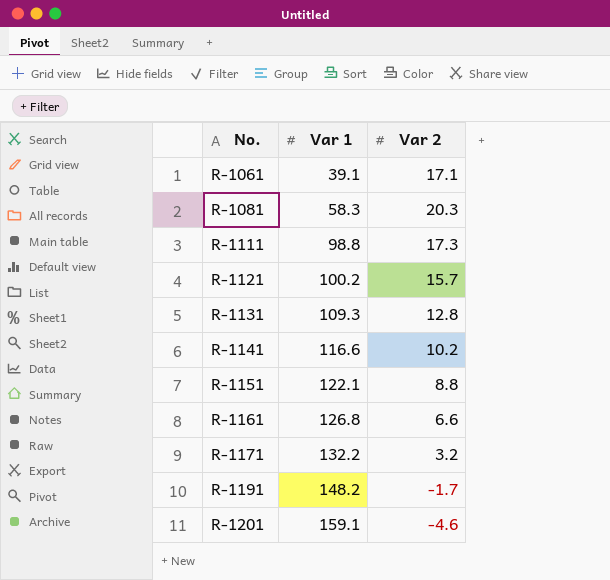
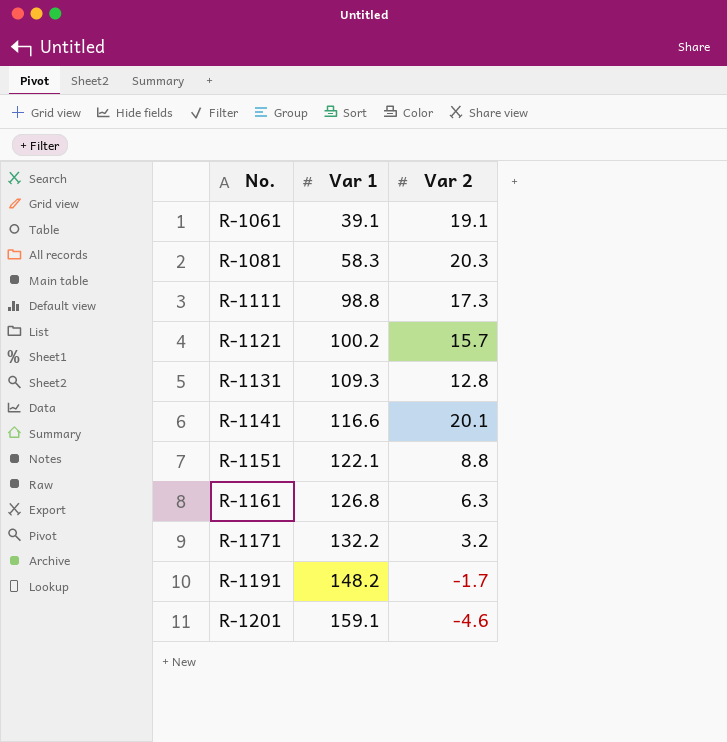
R-1061 | Var 2: 17.1 -> 19.1
R-1141 | Var 2: 10.2 -> 20.1
R-1161 | Var 2: 6.6 -> 6.3

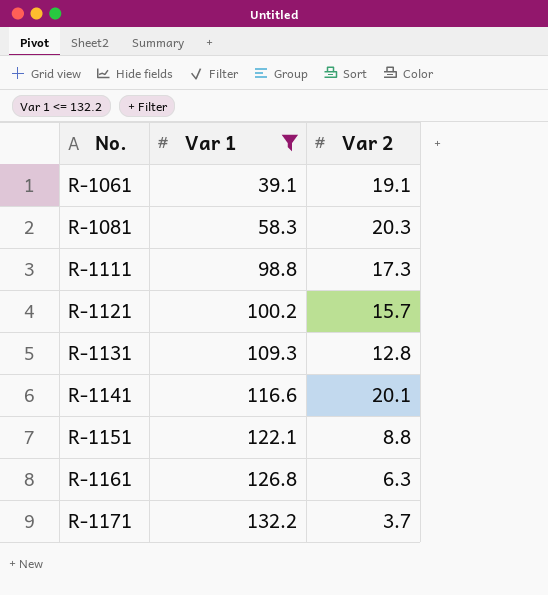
filter: none -> Var 1 <= 132.2
R-1171 | Var 2: 3.2 -> 3.7

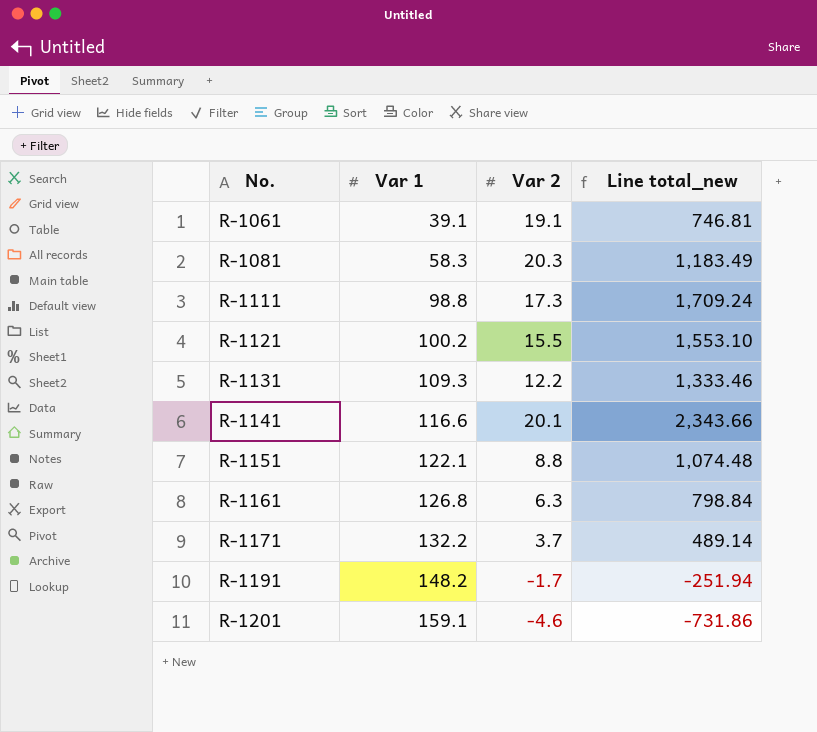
filter: Var 1 <= 132.2 -> none
column Line total_new | formula: none -> [Var 1] * [Var 2]
R-1121 | Var 2: 15.7 -> 15.5
R-1131 | Var 2: 12.8 -> 12.2

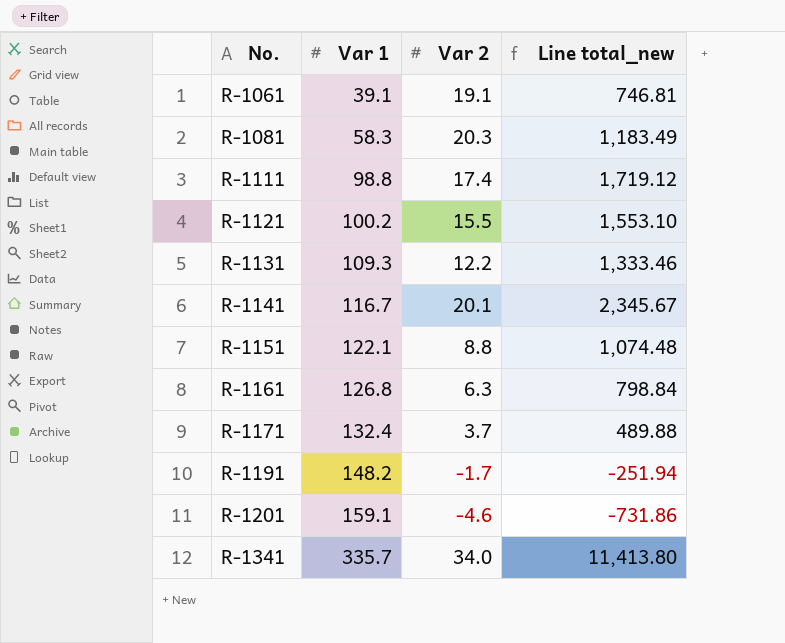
R-1111 | Var 2: 17.3 -> 17.4
R-1111 | Line total_new: 1,709.24 -> 1,719.12
R-1141 | Var 1: 116.6 -> 116.7
R-1141 | Line total_new: 2,343.66 -> 2,345.67
R-1171 | Var 1: 132.2 -> 132.4
R-1171 | Line total_new: 489.14 -> 489.88
row R-1341: none -> 335.7 | 34.0 | 11,413.80

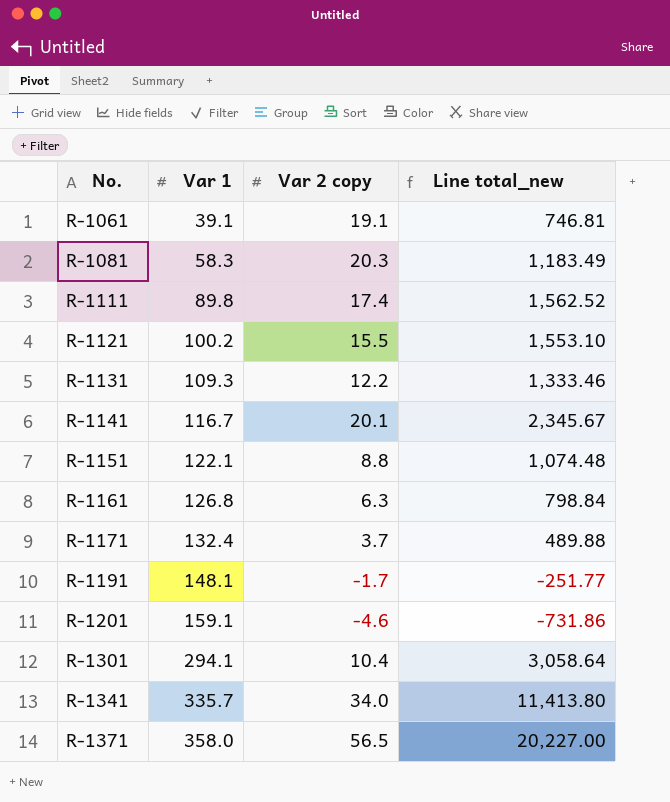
column name: Var 2 -> Var 2 copy
R-1111 | Var 1: 98.8 -> 89.8
R-1111 | Line total_new: 1,719.12 -> 1,562.52
R-1191 | Var 1: 148.2 -> 148.1
R-1191 | Line total_new: -251.94 -> -251.77
row R-1301: none -> 294.1 | 10.4 | 3,058.64
row R-1371: none -> 358.0 | 56.5 | 20,227.00

